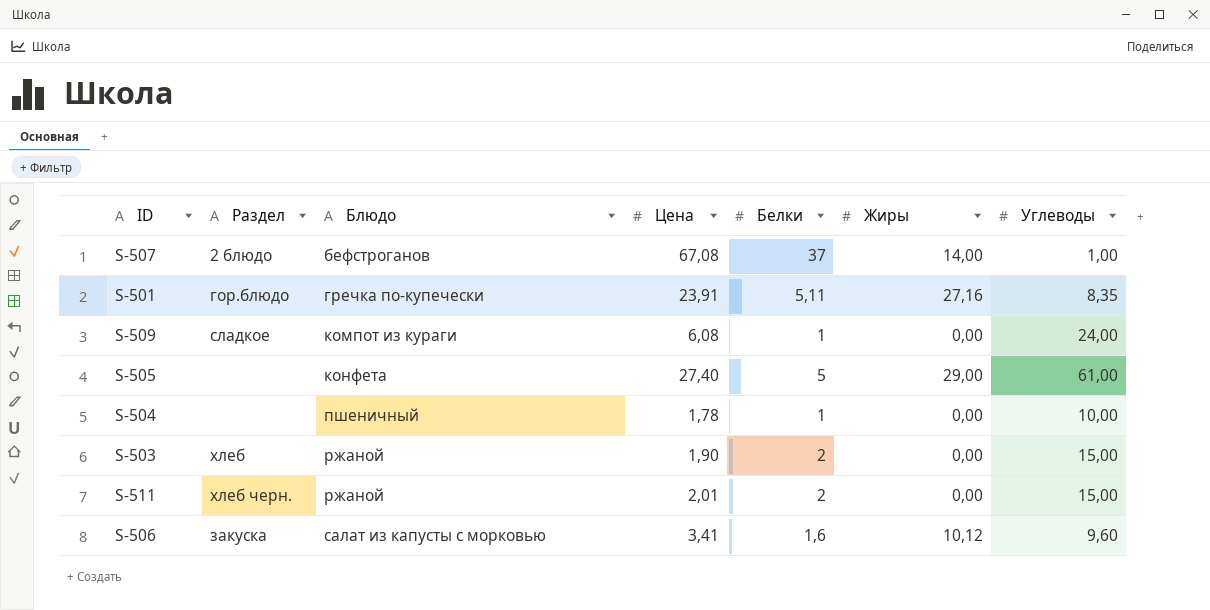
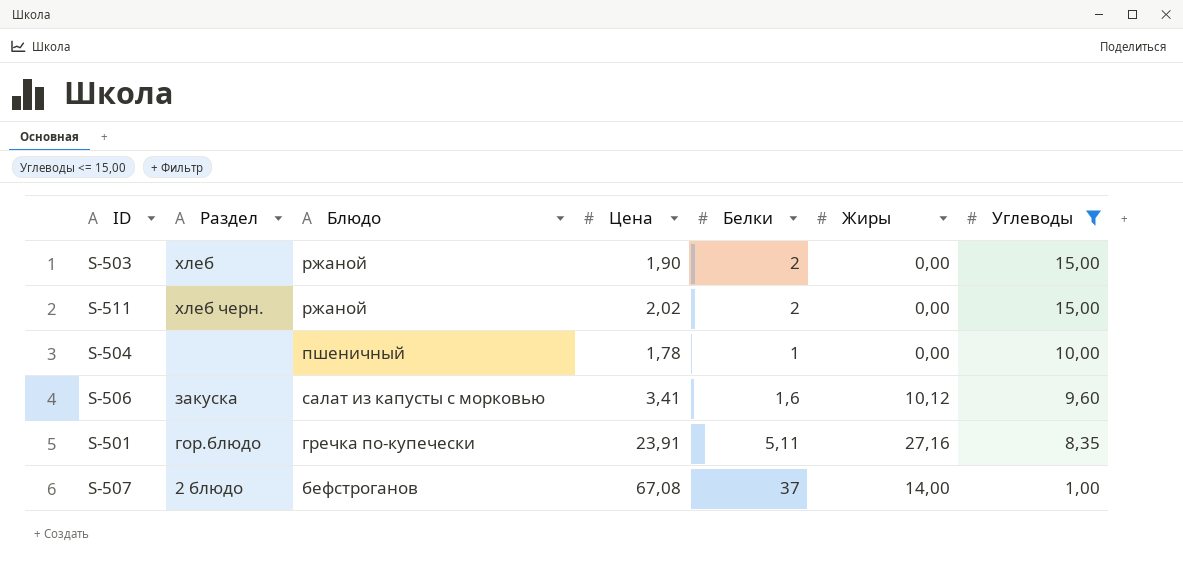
filter: none -> Углеводы <= 15,00
row order: Блюдо ascending -> Углеводы descending
S-511 | Цена: 2,01 -> 2,02

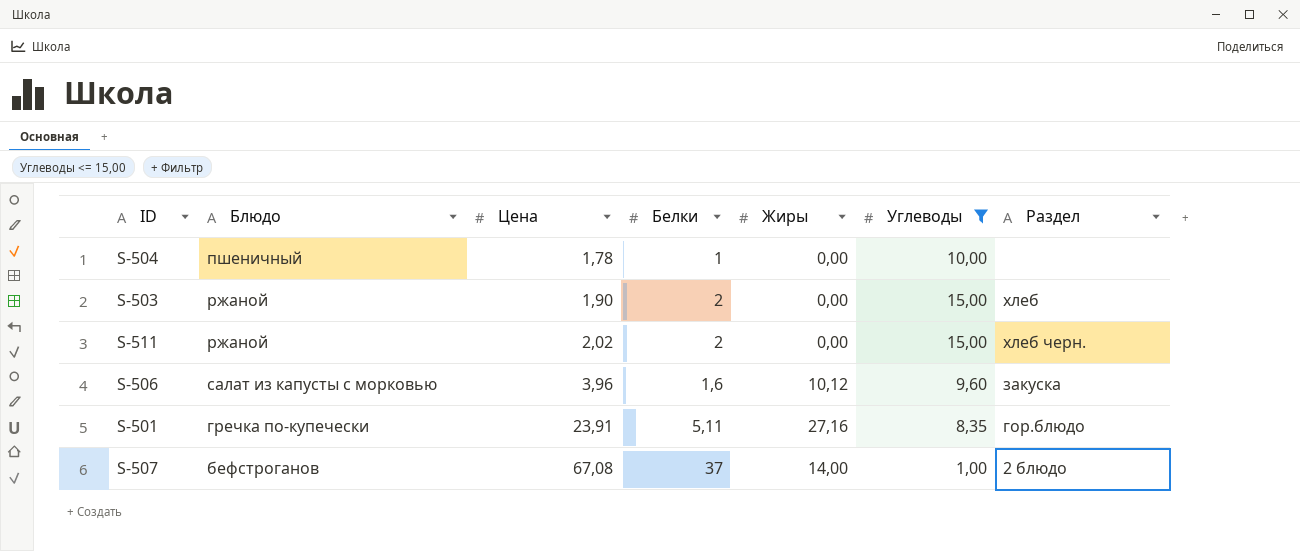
row order: Углеводы descending -> Цена ascending
column Раздел | position: 2 -> 7
S-506 | Цена: 3,41 -> 3,96

